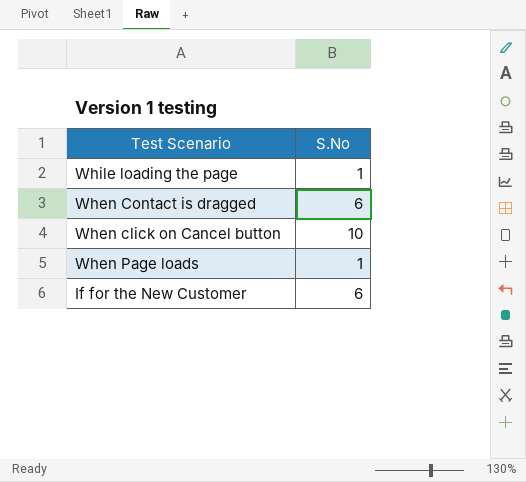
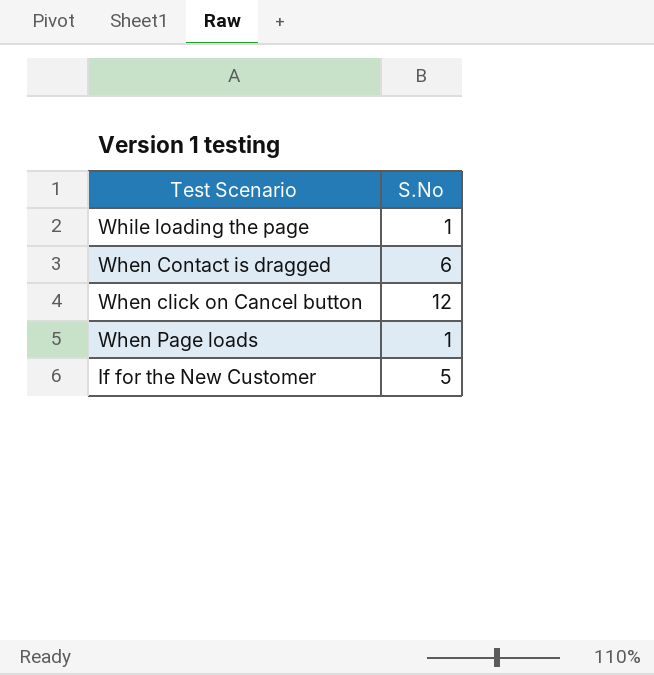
When click on Cancel button | S.No: 10 -> 12
If for the New Customer | S.No: 6 -> 5

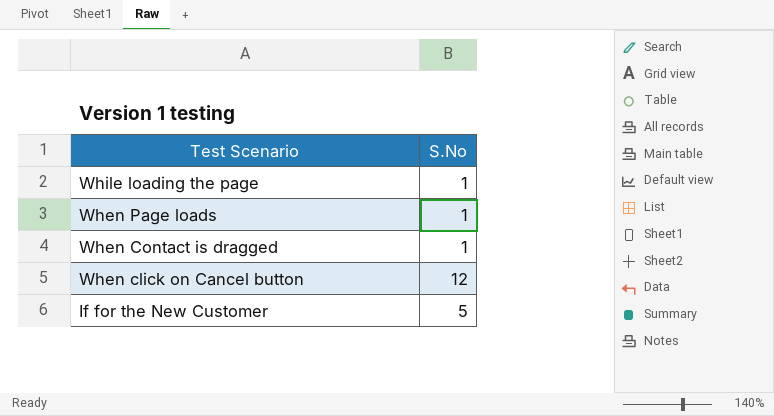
row order: none -> Test Scenario descending
When Contact is dragged | S.No: 6 -> 1

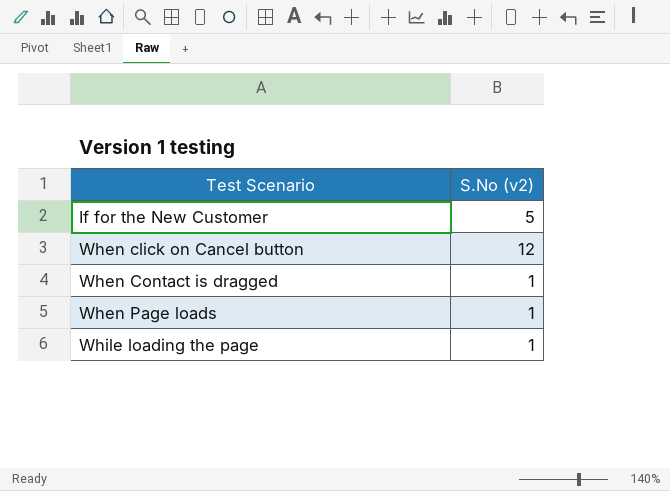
row order: Test Scenario descending -> Test Scenario ascending
column name: S.No -> S.No (v2)

